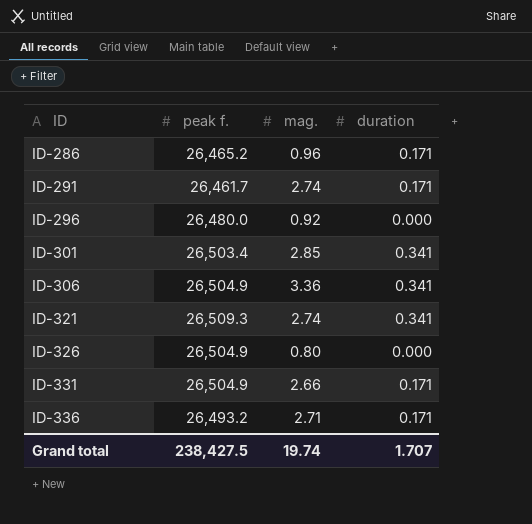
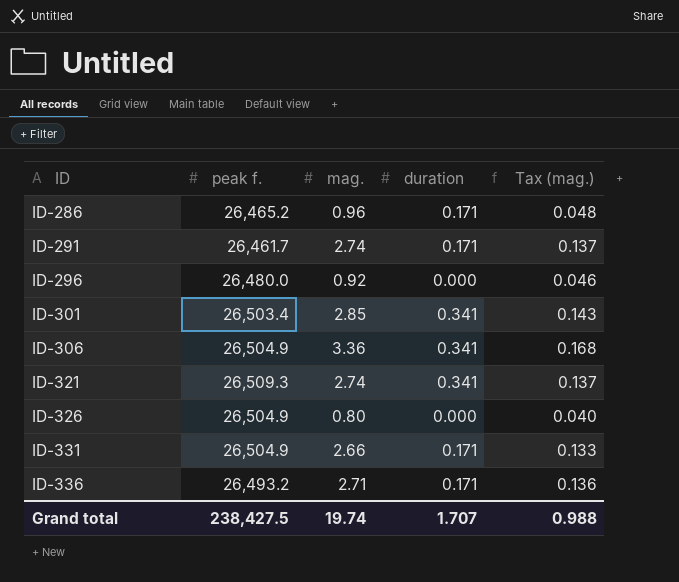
column Tax (mag.) | formula: none -> [mag.] * 0.05

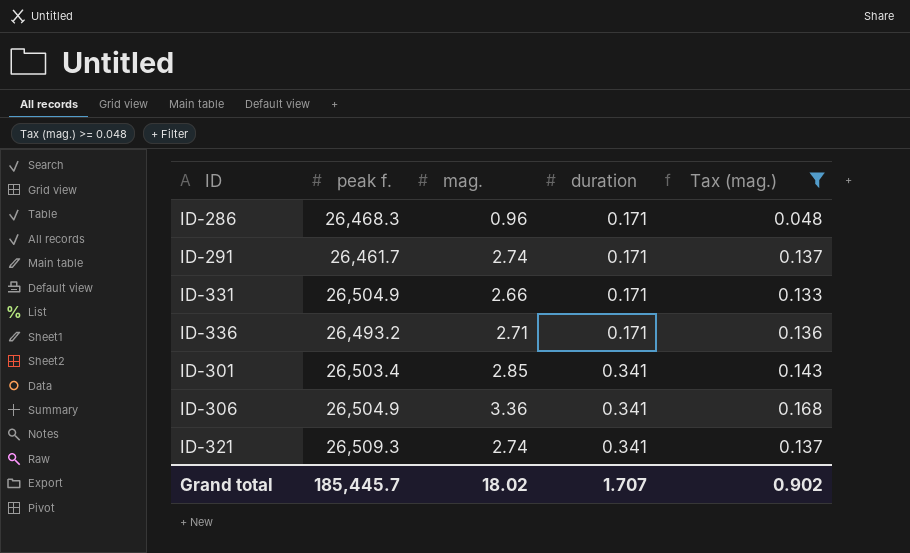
filter: none -> Tax (mag.) >= 0.048
row order: ID ascending -> duration ascending
ID-286 | peak f.: 26,465.2 -> 26,468.3
Grand total | peak f.: 238,427.5 -> 185,445.7
Grand total | mag.: 19.74 -> 18.02
Grand total | Tax (mag.): 0.988 -> 0.902

